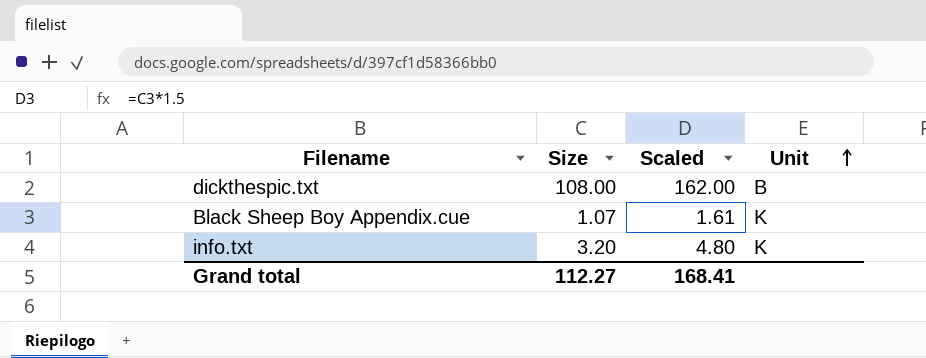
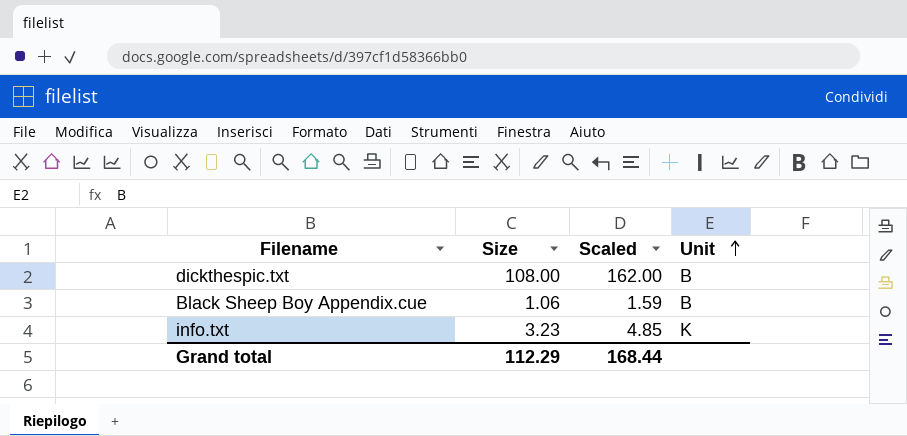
Black Sheep Boy Appendix.cue | Size: 1.07 -> 1.06
Black Sheep Boy Appendix.cue | Scaled: 1.61 -> 1.59
Black Sheep Boy Appendix.cue | Unit: K -> B
info.txt | Size: 3.20 -> 3.23
info.txt | Scaled: 4.80 -> 4.85
Grand total | Size: 112.27 -> 112.29
Grand total | Scaled: 168.41 -> 168.44

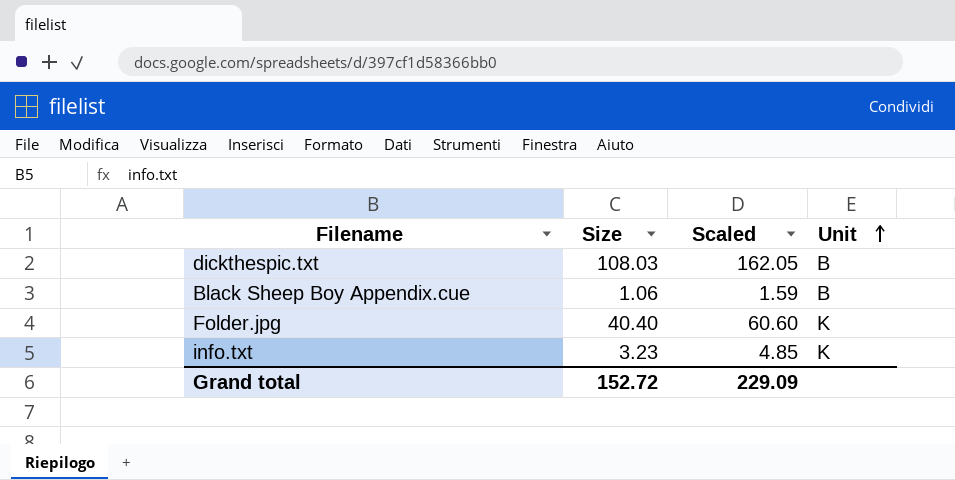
dickthespic.txt | Size: 108.00 -> 108.03
dickthespic.txt | Scaled: 162.00 -> 162.05
row Folder.jpg: none -> 40.40 | 60.60 | K
Grand total | Size: 112.29 -> 152.72
Grand total | Scaled: 168.44 -> 229.09

